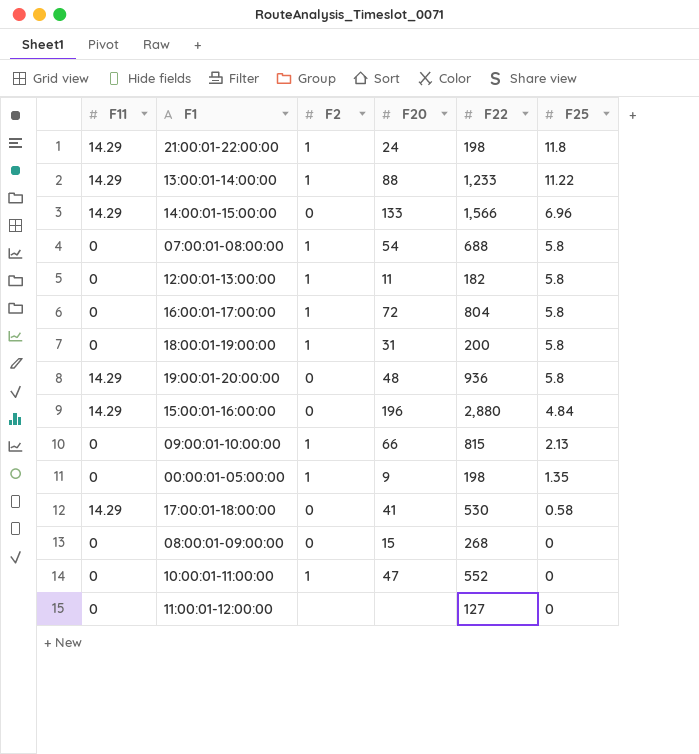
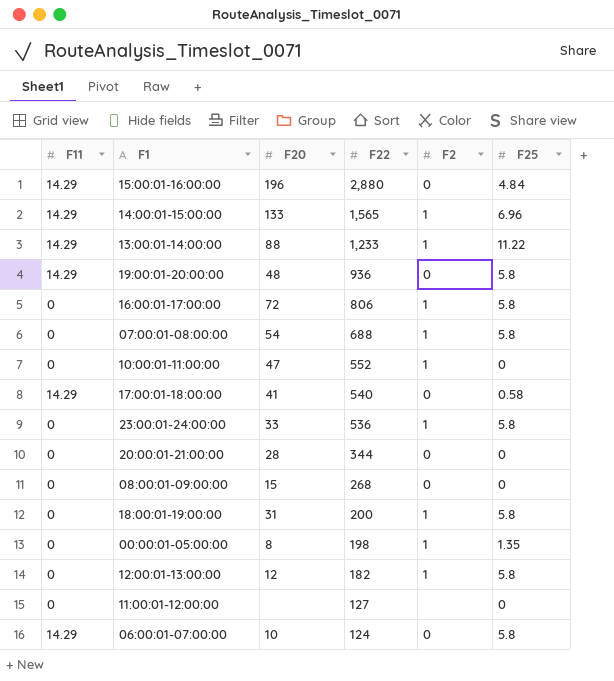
row order: F25 descending -> F22 descending
column F2 | position: 3 -> 5
row 21:00:01-22:00:00: 14.29 | 1 | 24 | 198 | 11.8 -> none
row 09:00:01-10:00:00: 0 | 1 | 66 | 815 | 2.13 -> none
14:00:01-15:00:00 | F22: 1,566 -> 1,565
14:00:01-15:00:00 | F2: 0 -> 1
16:00:01-17:00:00 | F22: 804 -> 806
17:00:01-18:00:00 | F22: 530 -> 540
row 23:00:01-24:00:00: none -> 0 | 33 | 536 | 1 | 5.8
row 20:00:01-21:00:00: none -> 0 | 28 | 344 | 0 | 0
00:00:01-05:00:00 | F20: 9 -> 8
12:00:01-13:00:00 | F20: 11 -> 12
row 06:00:01-07:00:00: none -> 14.29 | 10 | 124 | 0 | 5.8

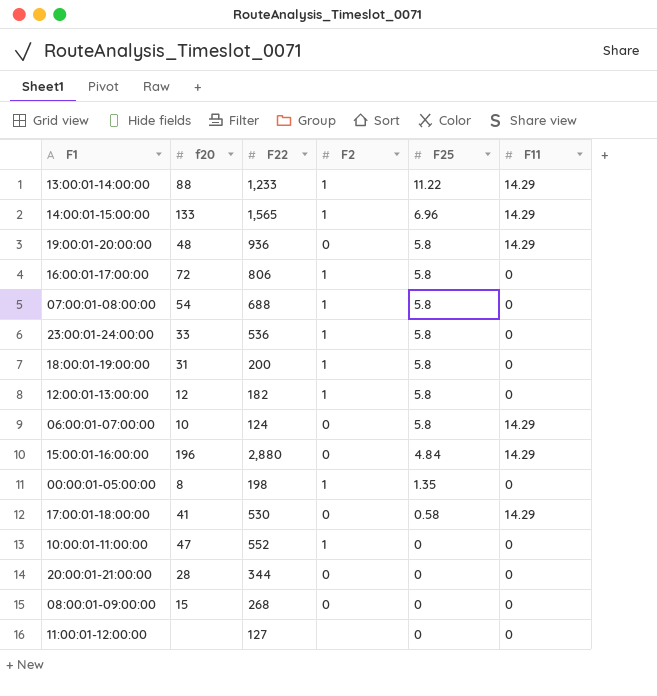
row order: F22 descending -> F25 descending
column name: F20 -> f20
column F11 | position: 1 -> 6
17:00:01-18:00:00 | F22: 540 -> 530

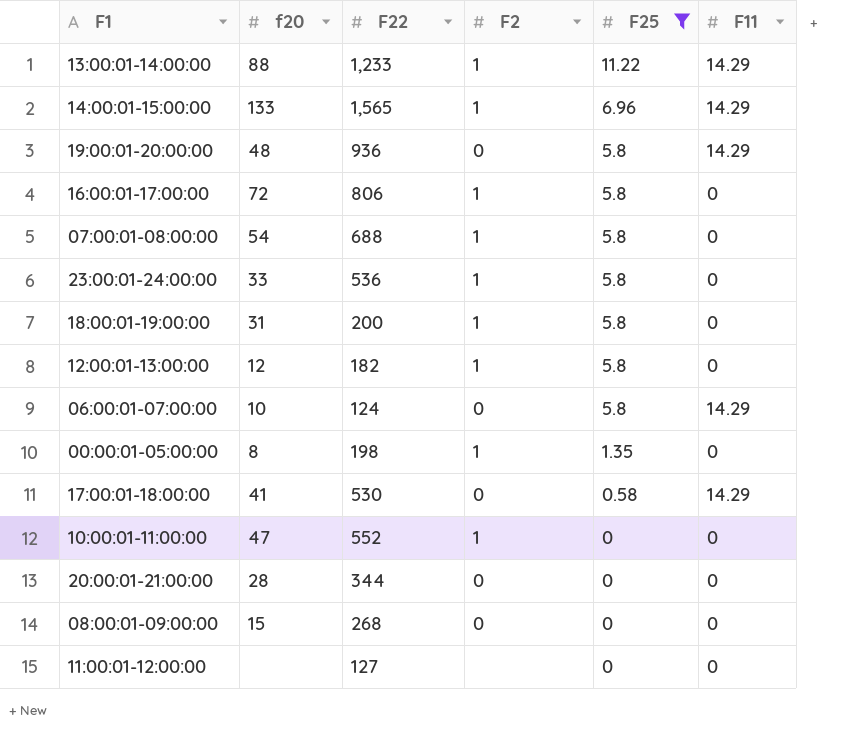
filter: none -> F25 != 4.84

